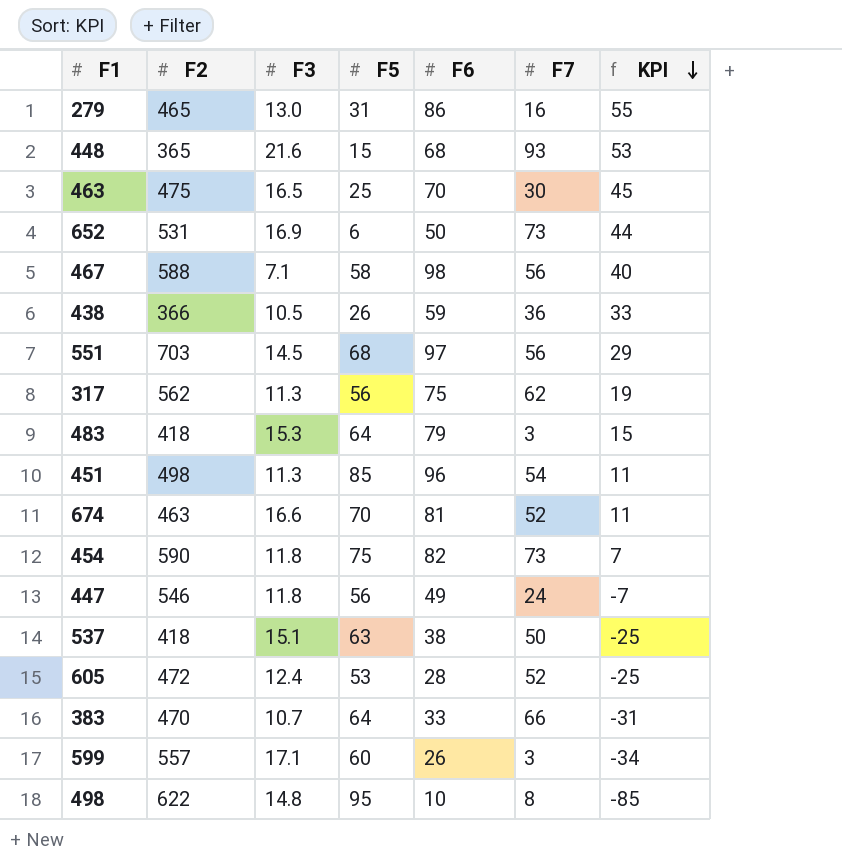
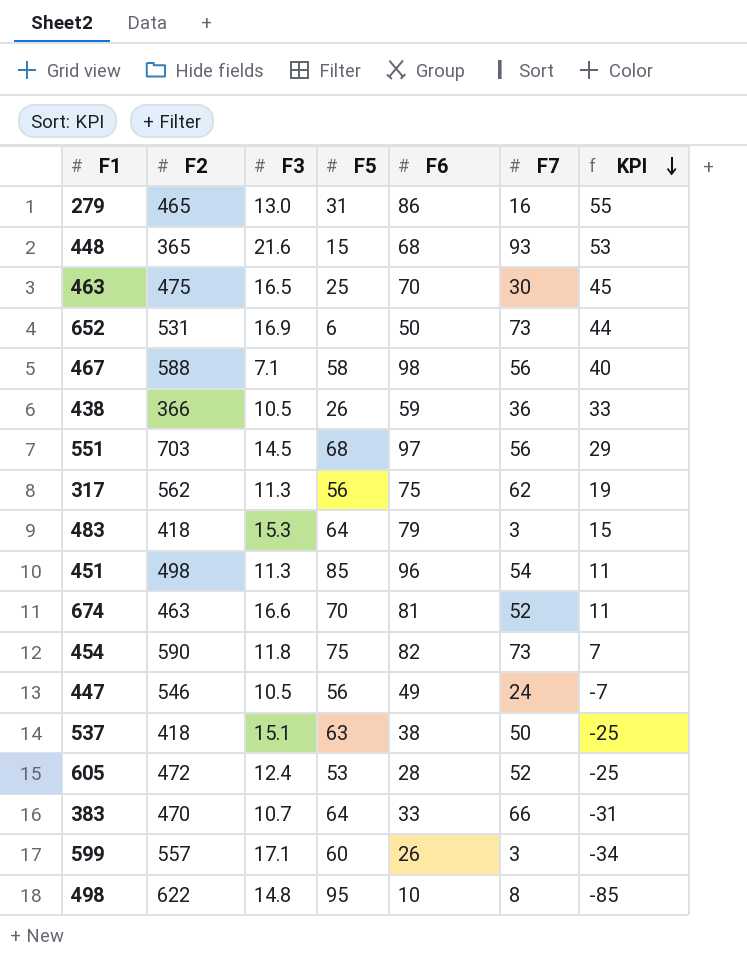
447 | F3: 11.8 -> 10.5

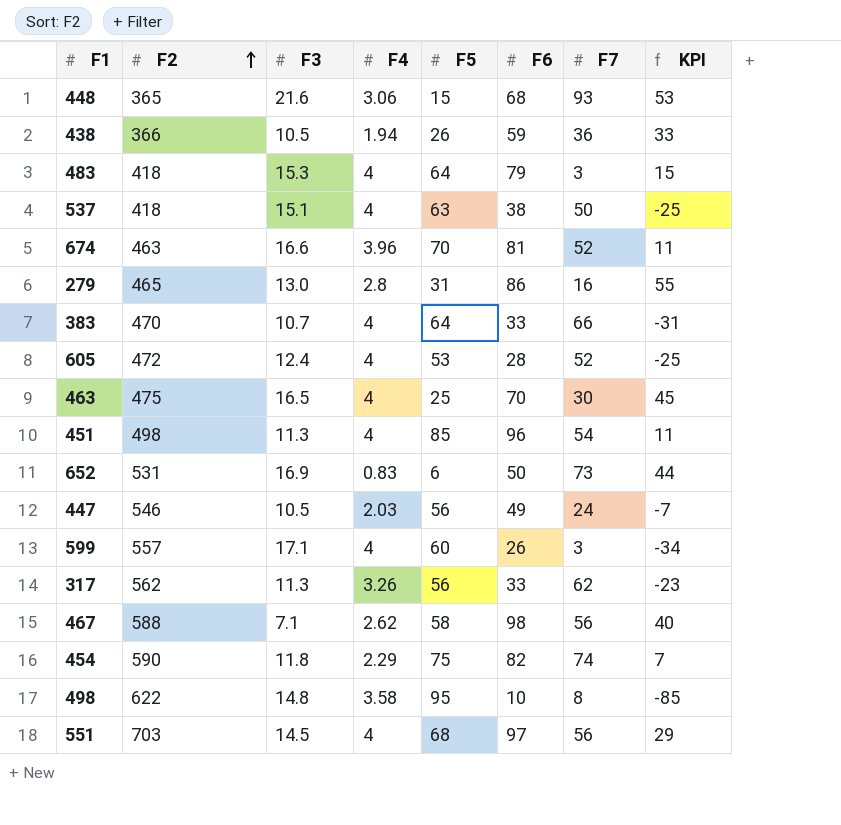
row order: KPI descending -> F2 ascending
column F4 | position: none -> 4
317 | F6: 75 -> 33
317 | KPI: 19 -> -23
454 | F7: 73 -> 74

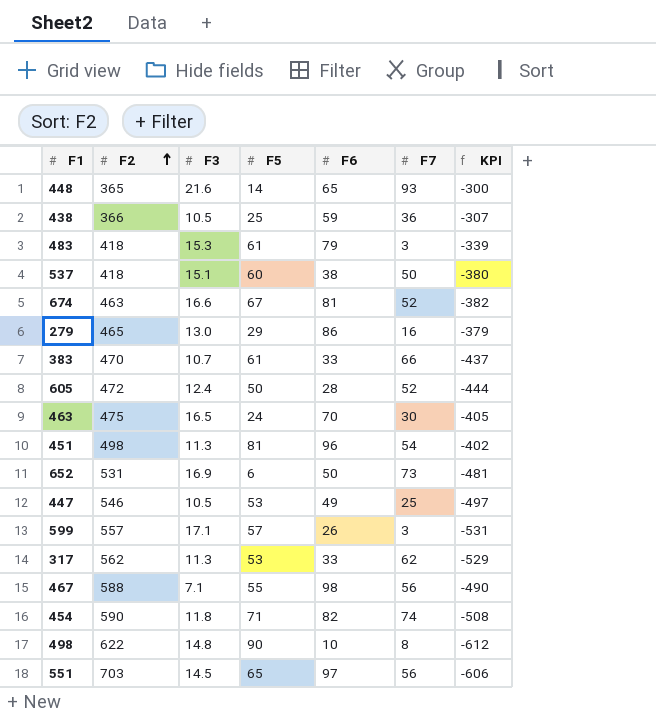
column F4 | position: 4 -> none
column KPI | formula: [F6] - [F5] -> [F6] - [F2]
448 | F5: 15 -> 14
448 | F6: 68 -> 65
438 | F5: 26 -> 25
483 | F5: 64 -> 61
537 | F5: 63 -> 60
674 | F5: 70 -> 67
279 | F5: 31 -> 29
383 | F5: 64 -> 61
605 | F5: 53 -> 50
463 | F5: 25 -> 24
451 | F5: 85 -> 81
447 | F5: 56 -> 53
447 | F7: 24 -> 25
599 | F5: 60 -> 57
317 | F5: 56 -> 53
467 | F5: 58 -> 55
454 | F5: 75 -> 71
498 | F5: 95 -> 90
551 | F5: 68 -> 65

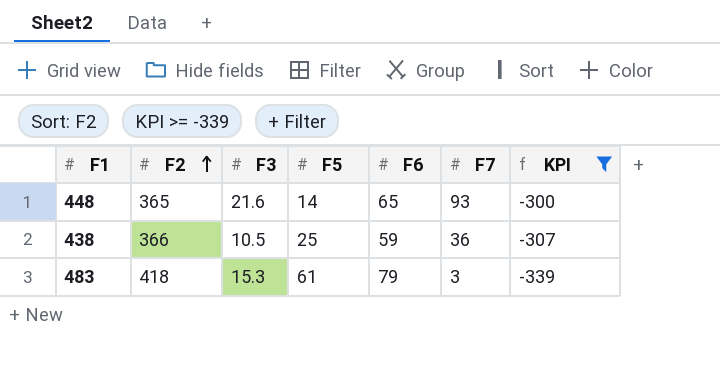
filter: none -> KPI >= -339

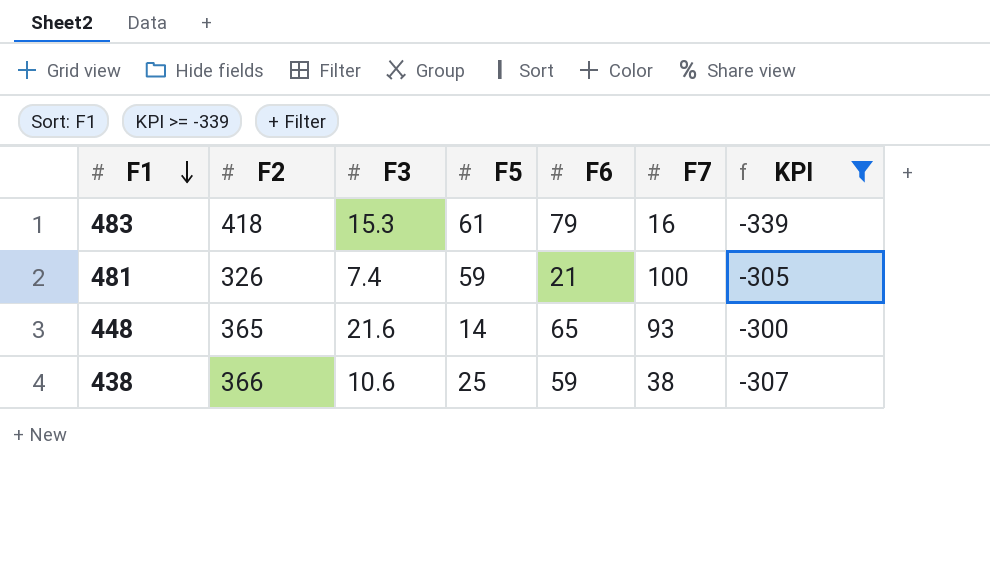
row order: F2 ascending -> F1 descending
483 | F7: 3 -> 16
row 481: none -> 326 | 7.4 | 59 | 21 | 100 | -305
438 | F3: 10.5 -> 10.6
438 | F7: 36 -> 38

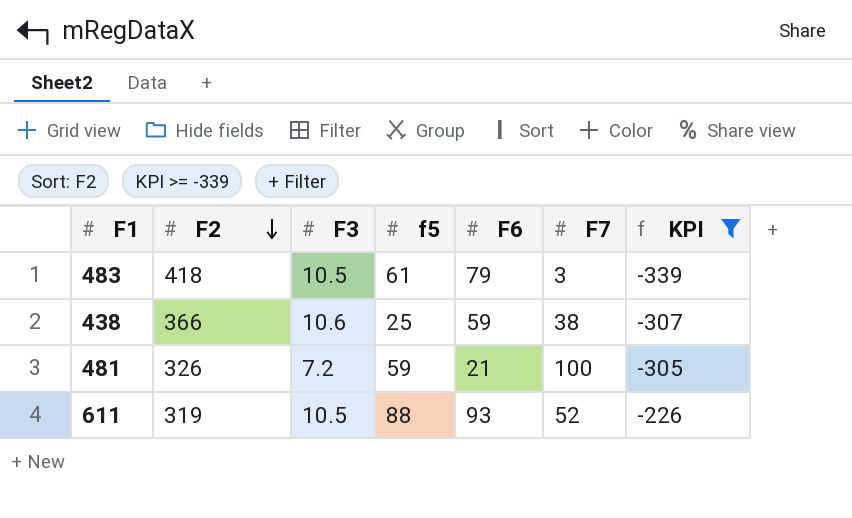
row order: F1 descending -> F2 descending
column name: F5 -> f5
row 448: 365 | 21.6 | 14 | 65 | 93 | -300 -> none
483 | F3: 15.3 -> 10.5
483 | F7: 16 -> 3
481 | F3: 7.4 -> 7.2
row 611: none -> 319 | 10.5 | 88 | 93 | 52 | -226

